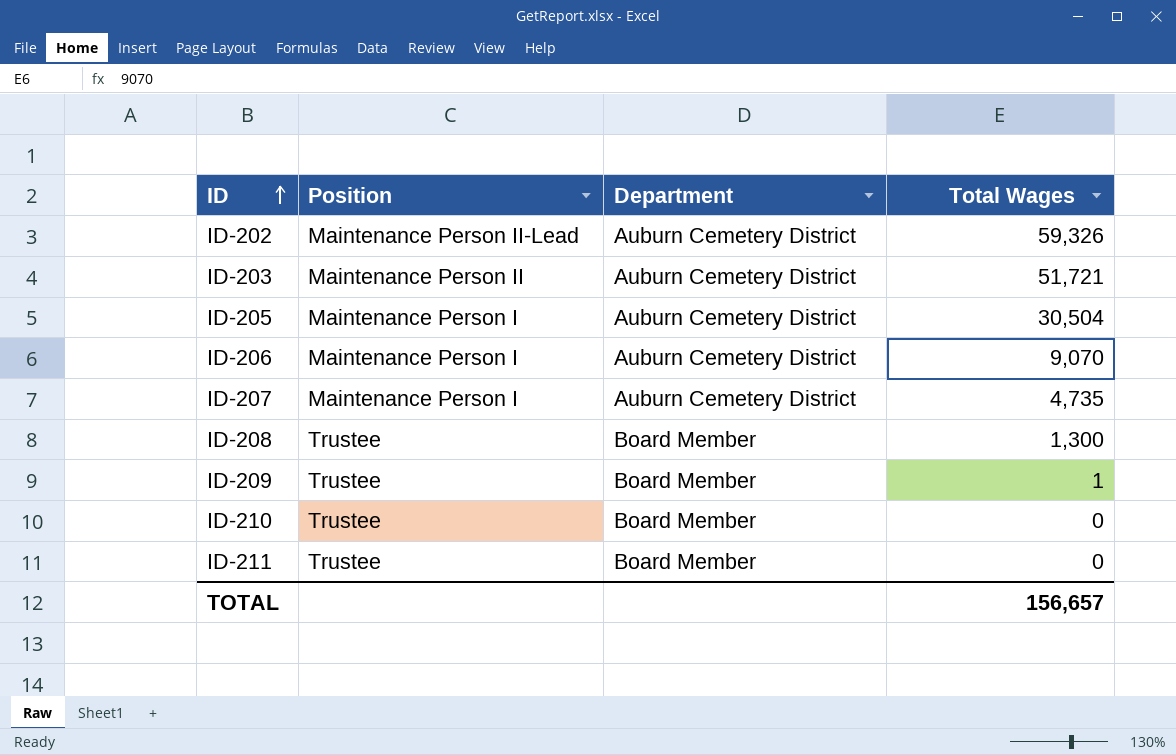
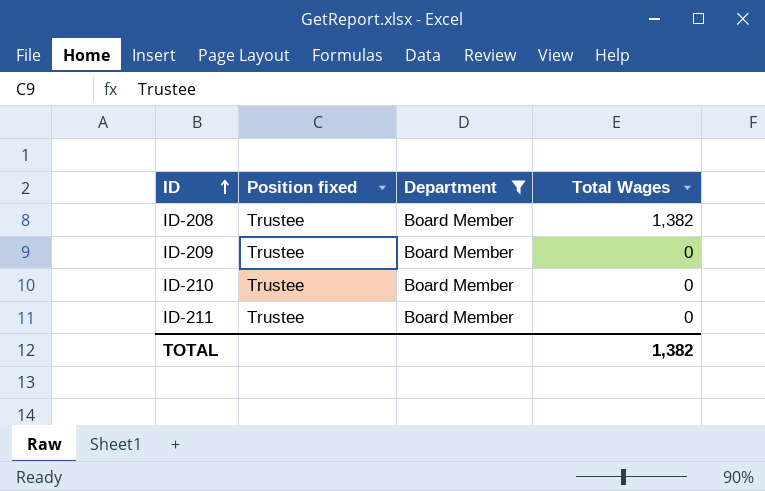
filter: none -> Department = Board Member
column name: Position -> Position fixed
ID-208 | Total Wages: 1,300 -> 1,382
ID-209 | Total Wages: 1 -> 0
TOTAL | Total Wages: 156,657 -> 1,382

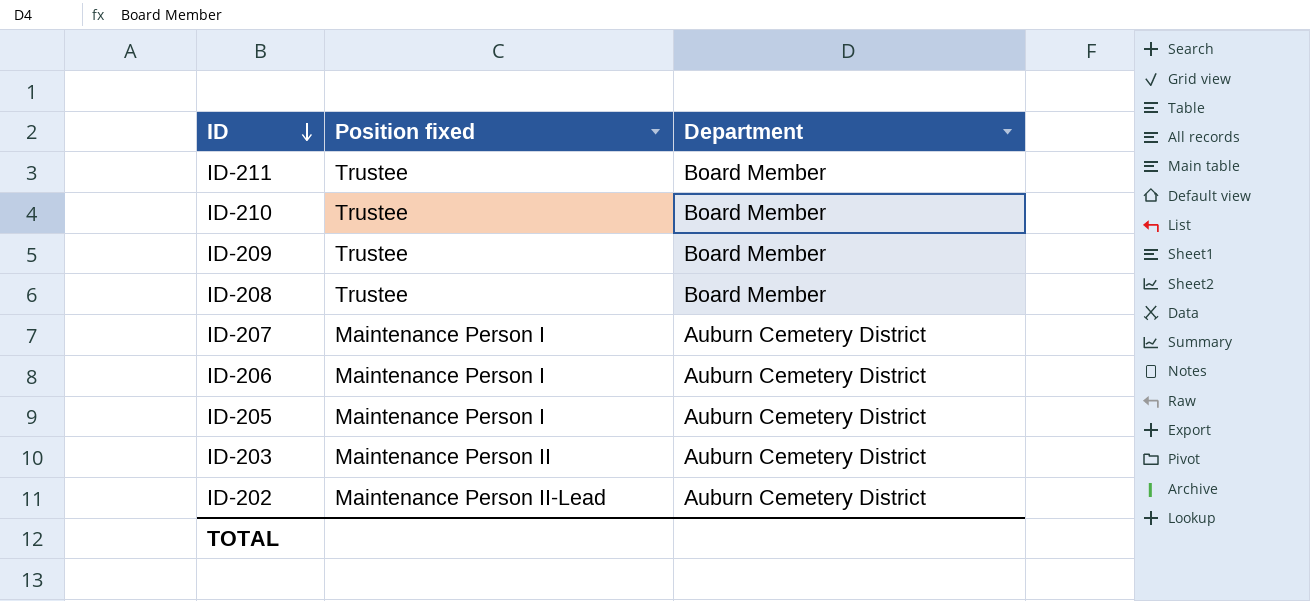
filter: Department = Board Member -> none
row order: ID ascending -> ID descending
column Total Wages | position: 4 -> none

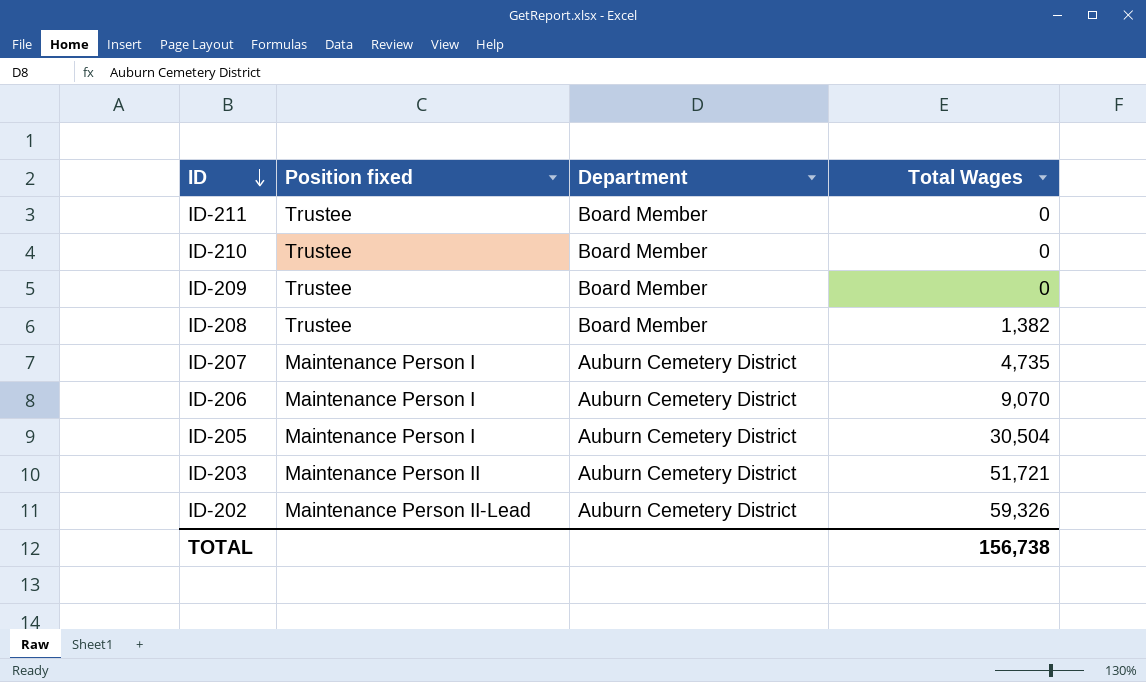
column Total Wages | position: none -> 4

